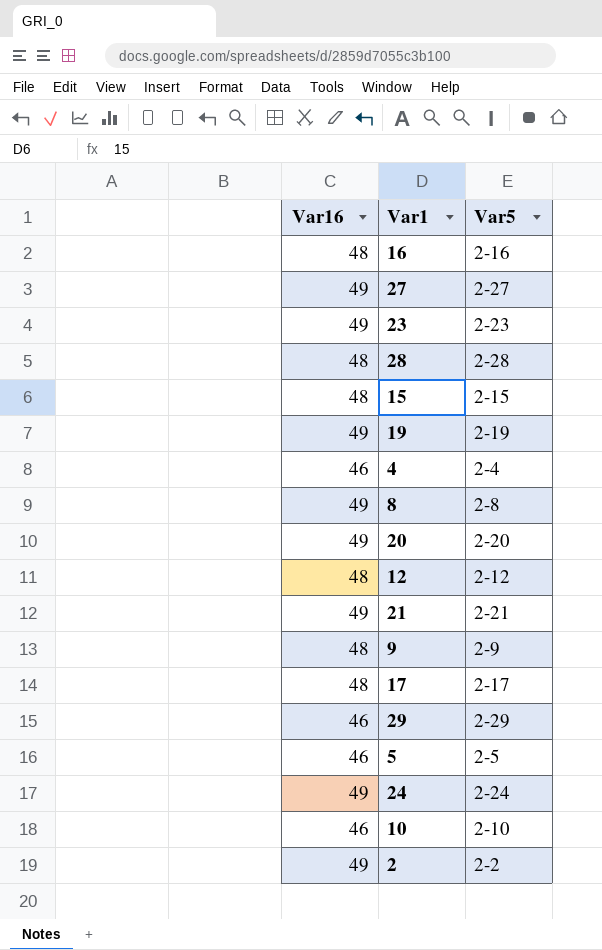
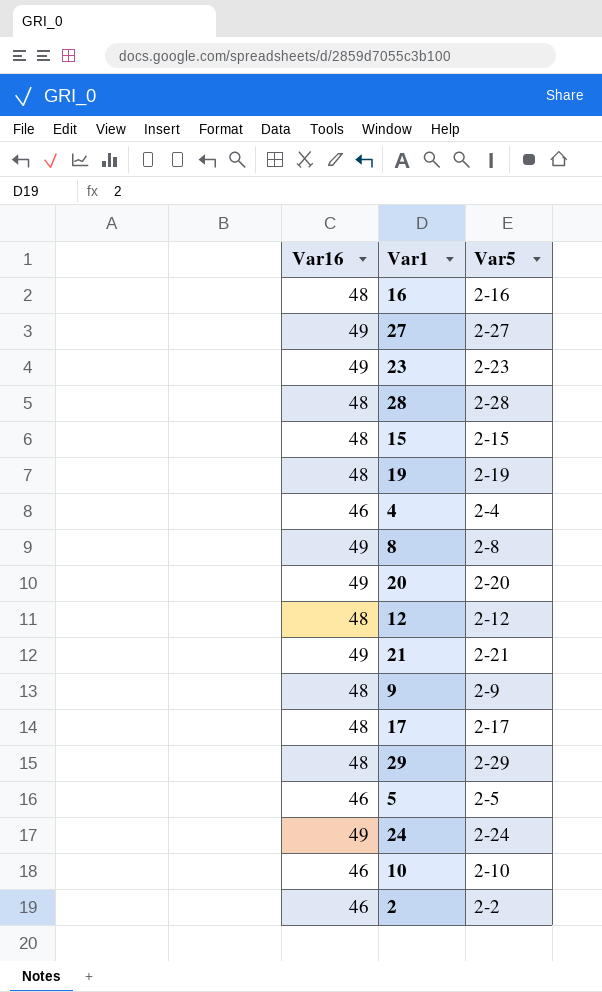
19 | Var16: 49 -> 48
29 | Var16: 46 -> 48
2 | Var16: 49 -> 46

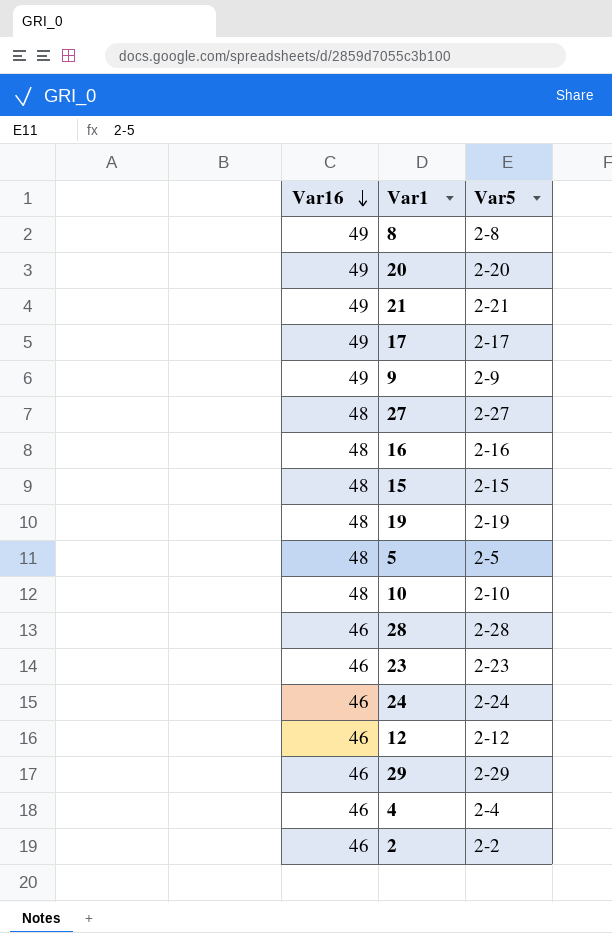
row order: none -> Var16 descending
17 | Var16: 48 -> 49
9 | Var16: 48 -> 49
27 | Var16: 49 -> 48
5 | Var16: 46 -> 48
10 | Var16: 46 -> 48
28 | Var16: 48 -> 46
23 | Var16: 49 -> 46
24 | Var16: 49 -> 46
12 | Var16: 48 -> 46
29 | Var16: 48 -> 46

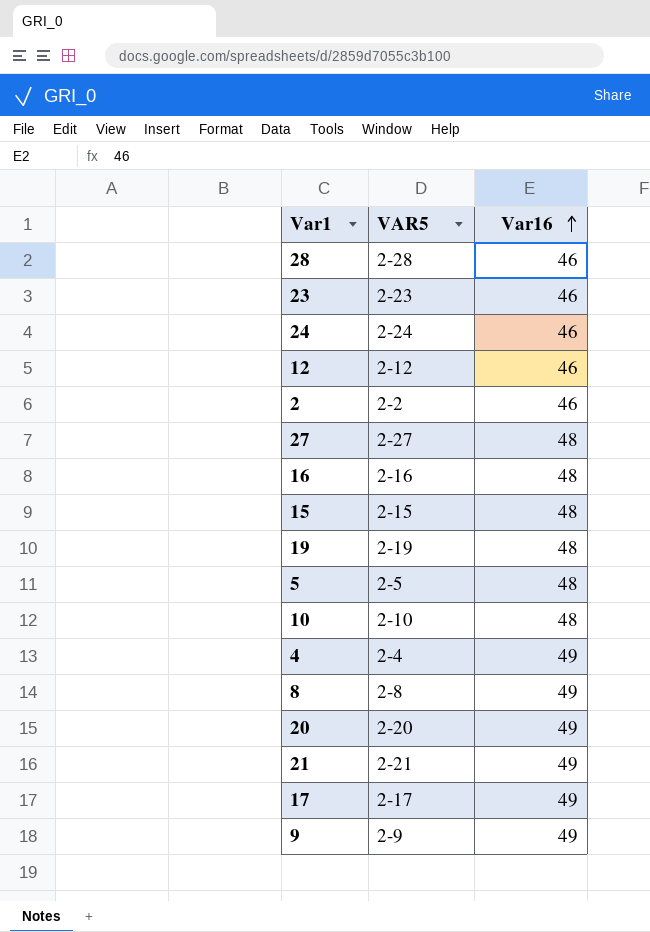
row order: Var16 descending -> Var16 ascending
column name: Var5 -> VAR5
column Var16 | position: 1 -> 3
row 29: 46 | 2-29 -> none
4 | Var16: 46 -> 49

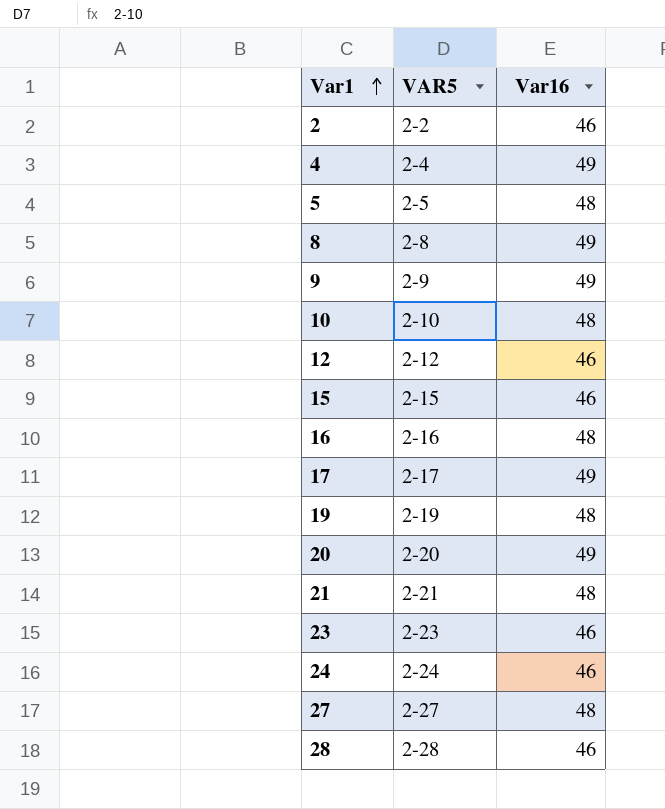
row order: Var16 ascending -> Var1 ascending
15 | Var16: 48 -> 46
21 | Var16: 49 -> 48

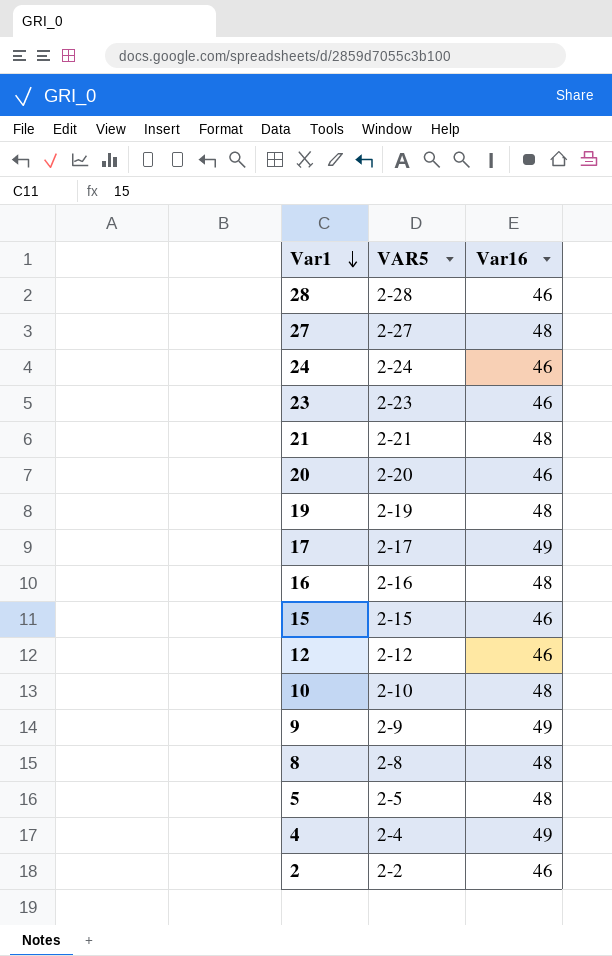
row order: Var1 ascending -> Var1 descending
20 | Var16: 49 -> 46
8 | Var16: 49 -> 48

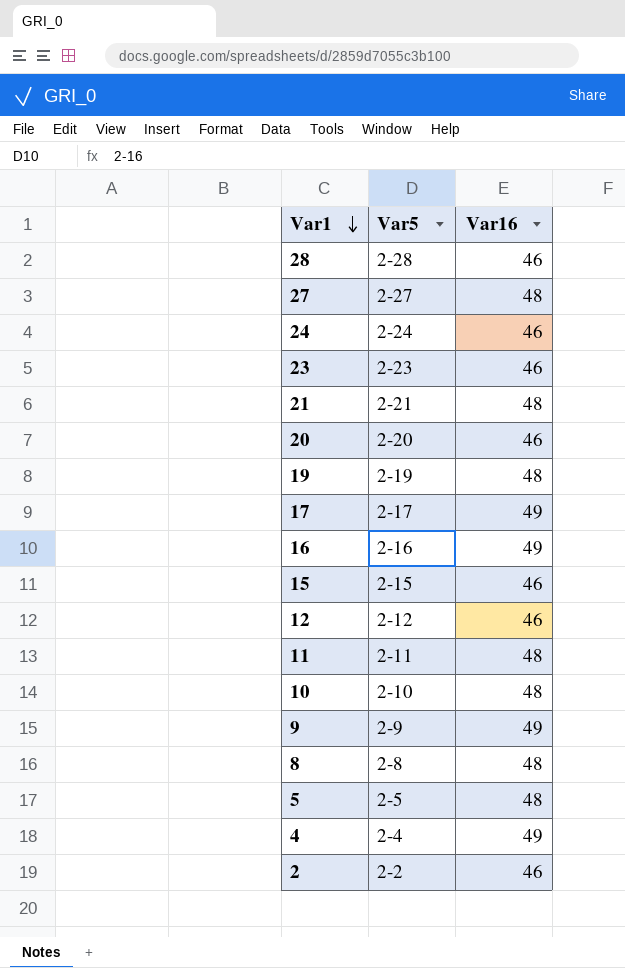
column name: VAR5 -> Var5
16 | Var16: 48 -> 49
row 11: none -> 2-11 | 48

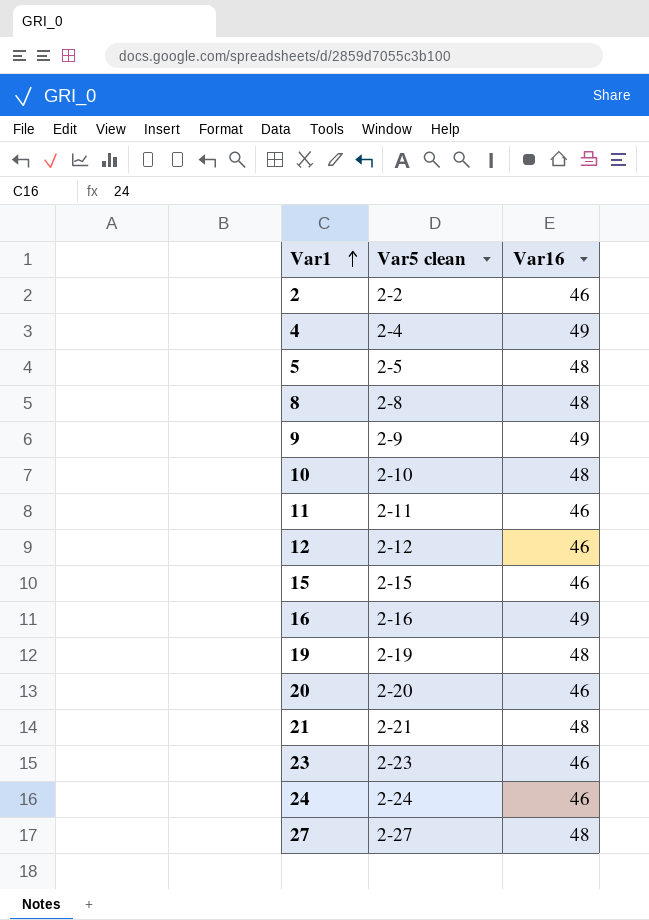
row order: Var1 descending -> Var1 ascending
column name: Var5 -> Var5 clean
row 28: 2-28 | 46 -> none
row 17: 2-17 | 49 -> none
11 | Var16: 48 -> 46

